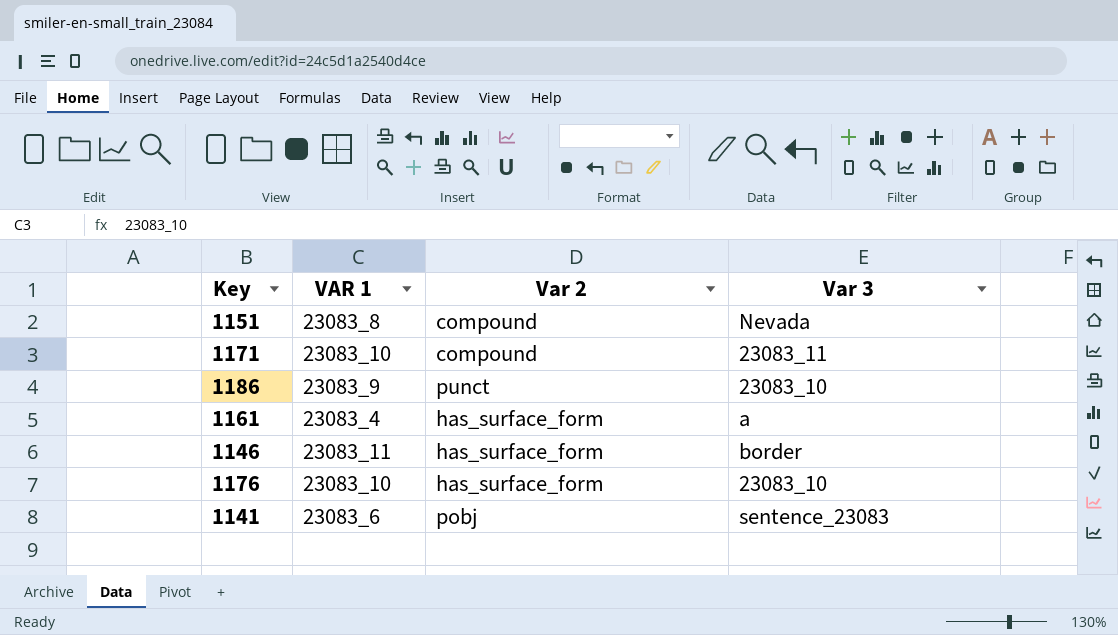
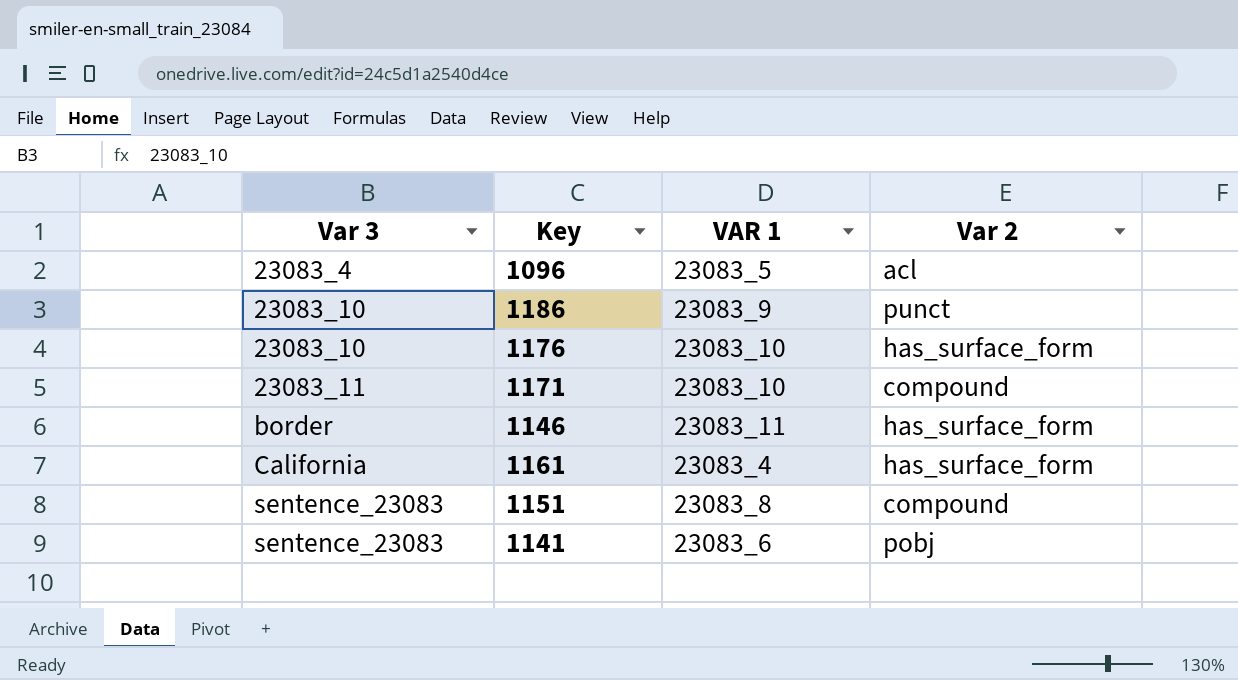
row order: none -> Var 3 ascending
column Var 3 | position: 4 -> 1
row 1096: none -> 23083_4 | 23083_5 | acl
1161 | Var 3: a -> California
1151 | Var 3: Nevada -> sentence_23083

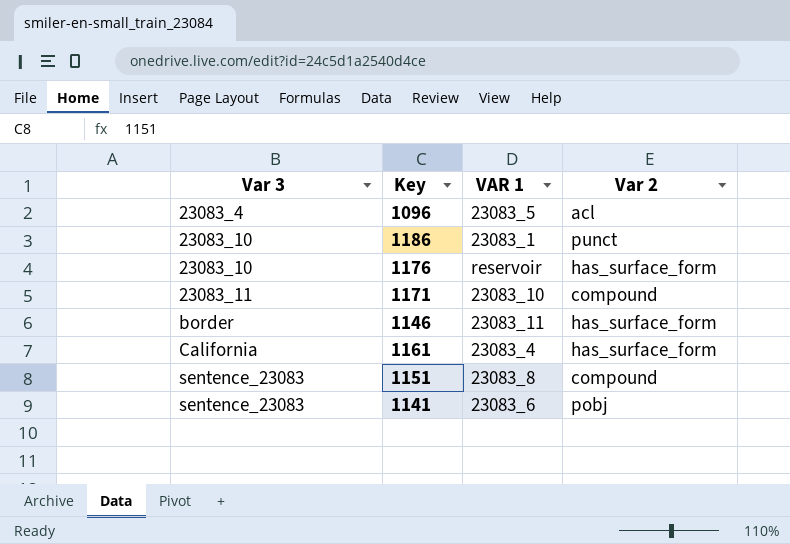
1186 | VAR 1: 23083_9 -> 23083_1
1176 | VAR 1: 23083_10 -> reservoir

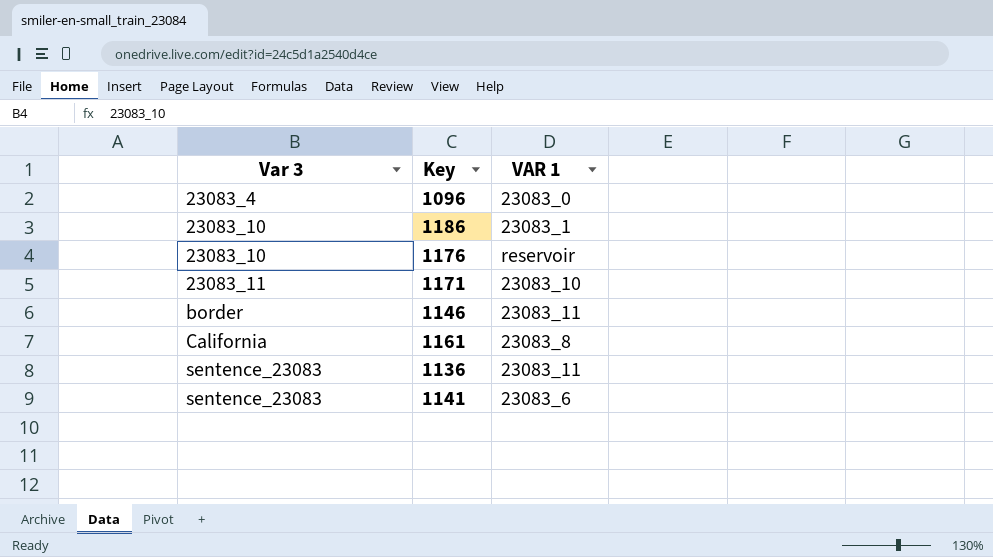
column Var 2 | position: 4 -> none
row 1151: sentence_23083 | 23083_8 | compound -> none
1096 | VAR 1: 23083_5 -> 23083_0
1161 | VAR 1: 23083_4 -> 23083_8
row 1136: none -> sentence_23083 | 23083_11

